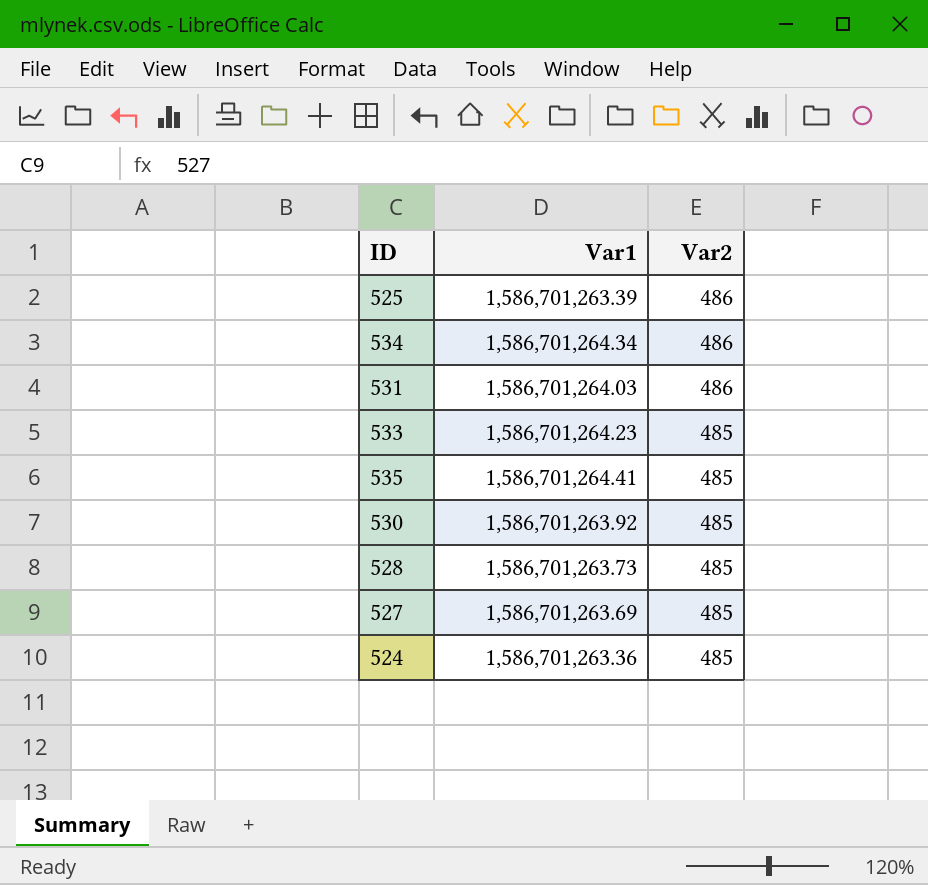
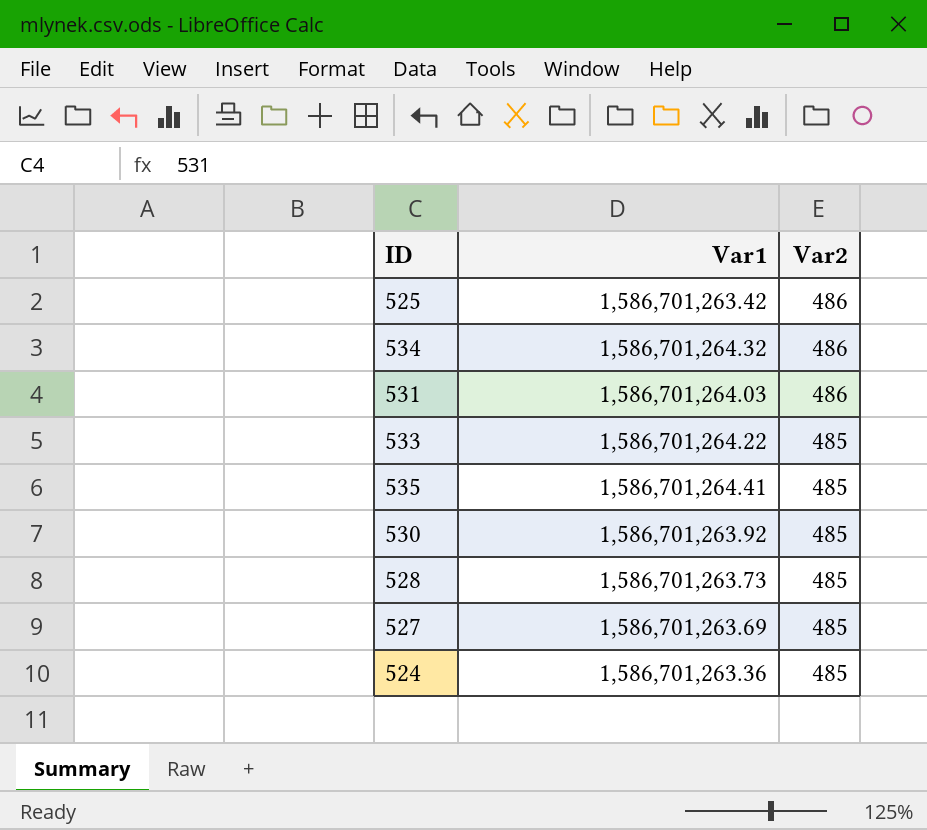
525 | Var1: 1,586,701,263.39 -> 1,586,701,263.42
534 | Var1: 1,586,701,264.34 -> 1,586,701,264.32
533 | Var1: 1,586,701,264.23 -> 1,586,701,264.22

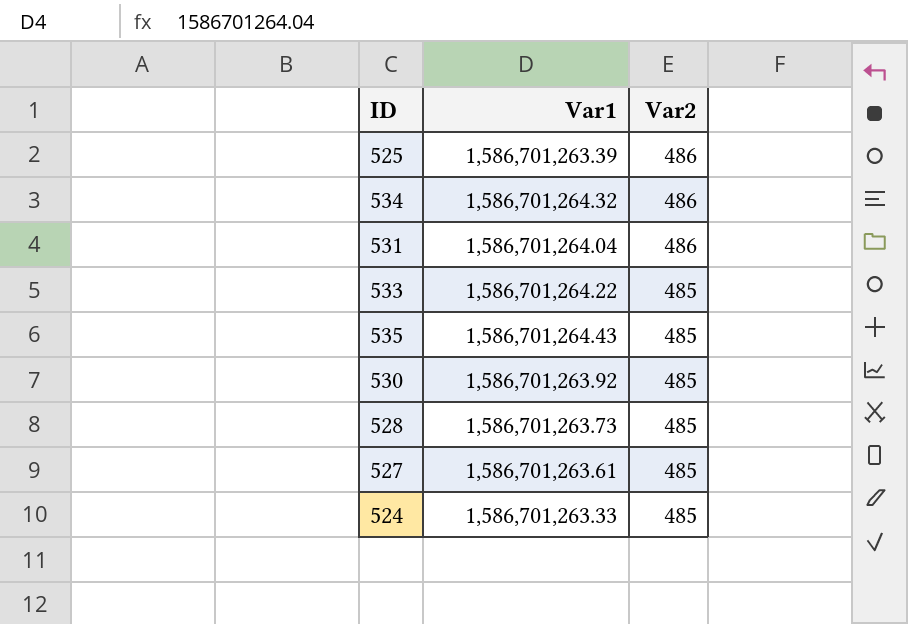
525 | Var1: 1,586,701,263.42 -> 1,586,701,263.39
531 | Var1: 1,586,701,264.03 -> 1,586,701,264.04
535 | Var1: 1,586,701,264.41 -> 1,586,701,264.43
527 | Var1: 1,586,701,263.69 -> 1,586,701,263.61
524 | Var1: 1,586,701,263.36 -> 1,586,701,263.33

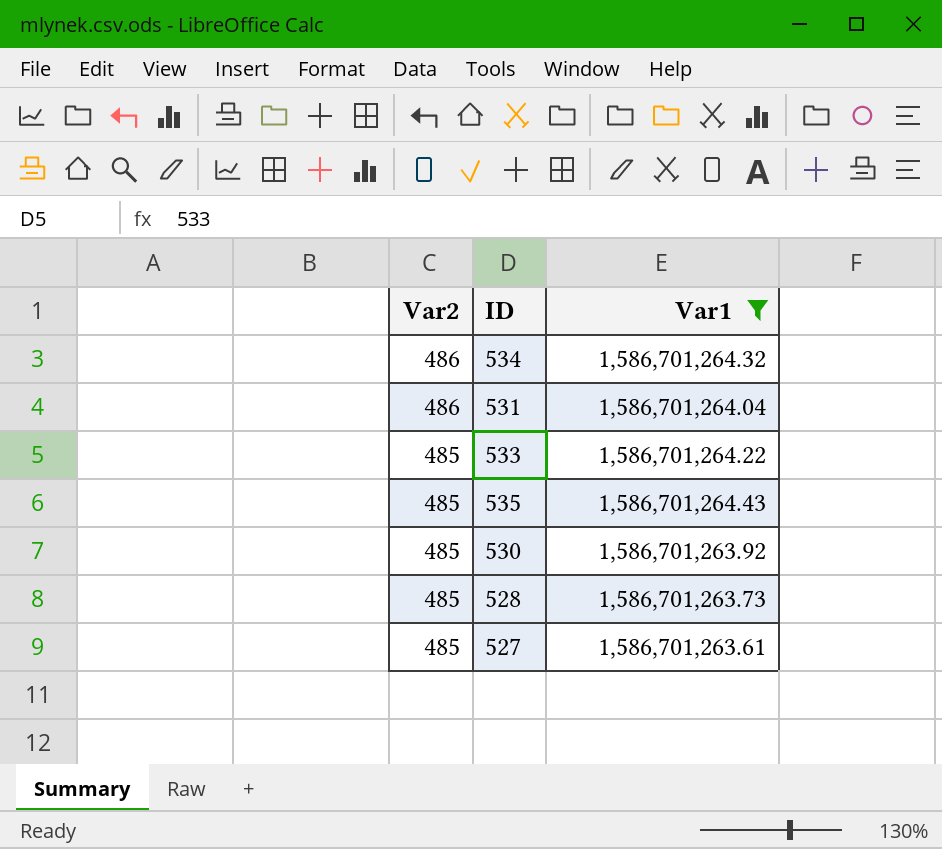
filter: none -> Var1 >= 1,586,701,263.61
column Var2 | position: 3 -> 1

